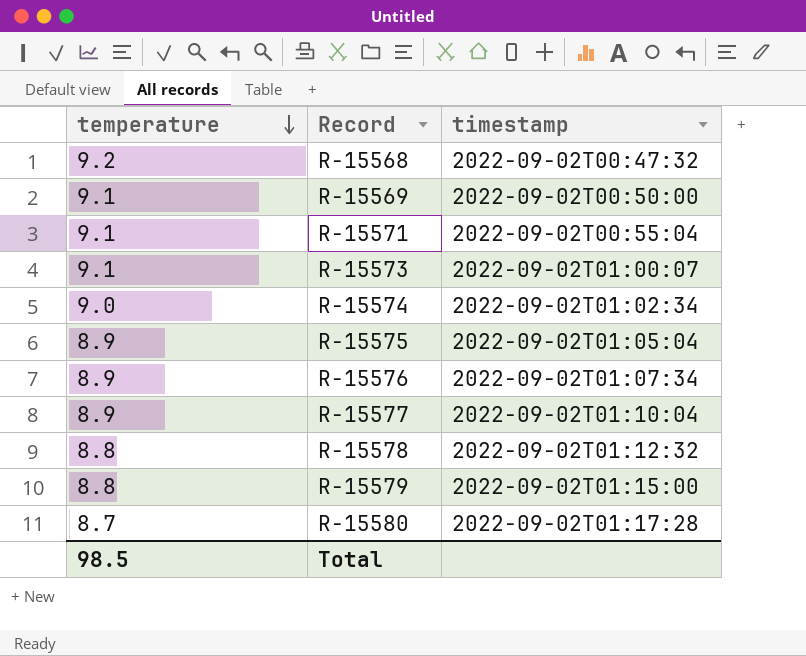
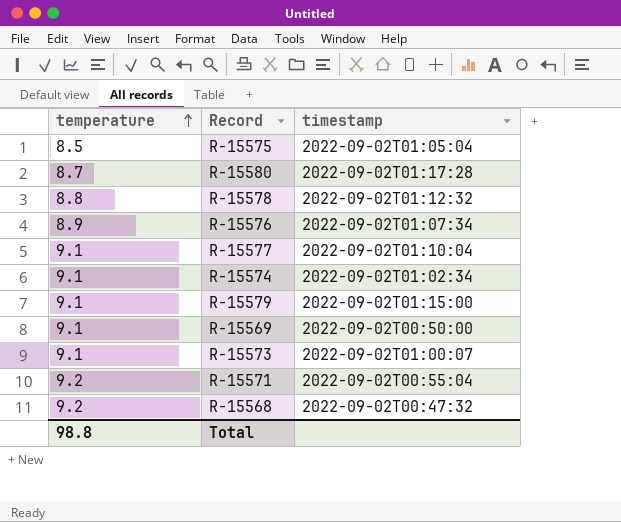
row order: temperature descending -> temperature ascending
R-15575 | temperature: 8.9 -> 8.5
R-15577 | temperature: 8.9 -> 9.1
R-15574 | temperature: 9.0 -> 9.1
R-15579 | temperature: 8.8 -> 9.1
R-15571 | temperature: 9.1 -> 9.2
Total | temperature: 98.5 -> 98.8

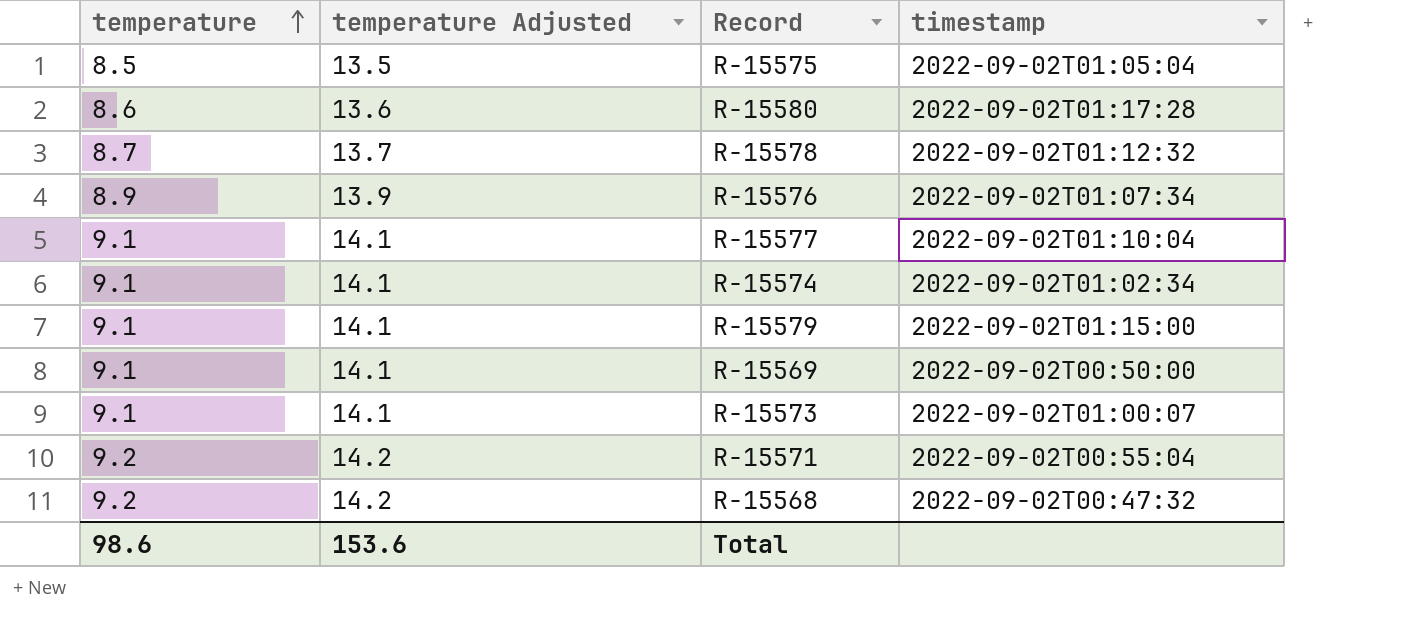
column temperature Adjusted | formula: none -> [temperature] + 5
R-15580 | temperature: 8.7 -> 8.6
R-15578 | temperature: 8.8 -> 8.7
Total | temperature: 98.8 -> 98.6

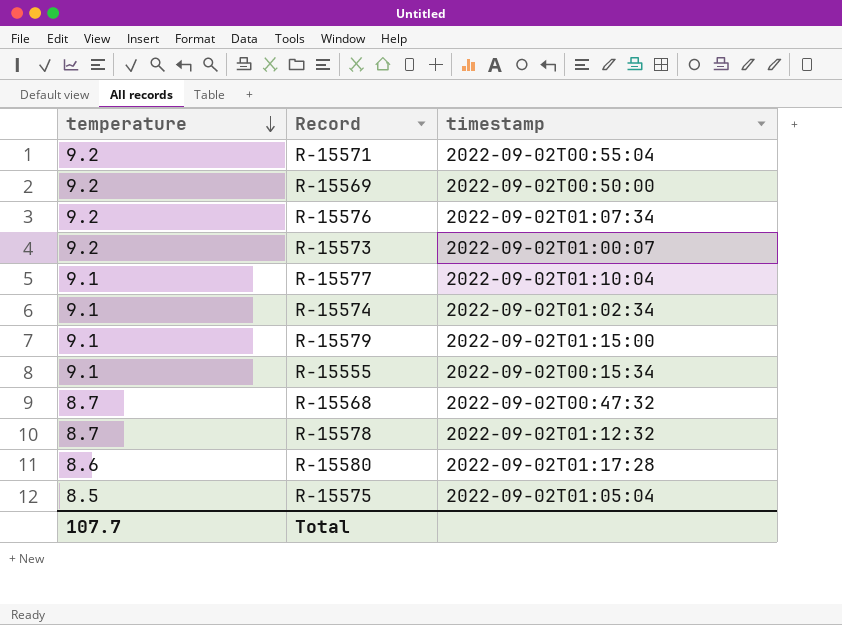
row order: temperature ascending -> temperature descending
column temperature Adjusted | formula: [temperature] + 5 -> none
R-15569 | temperature: 9.1 -> 9.2
R-15576 | temperature: 8.9 -> 9.2
R-15573 | temperature: 9.1 -> 9.2
row R-15555: none -> 9.1 | 2022-09-02T00:15:34
R-15568 | temperature: 9.2 -> 8.7
Total | temperature: 98.6 -> 107.7

